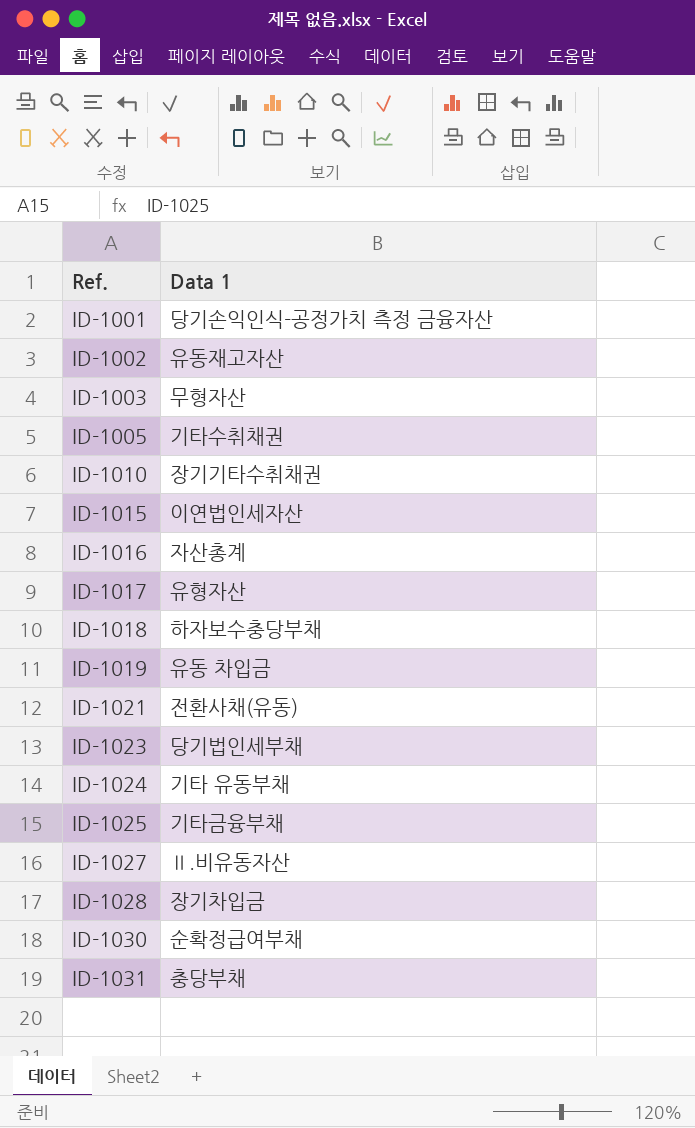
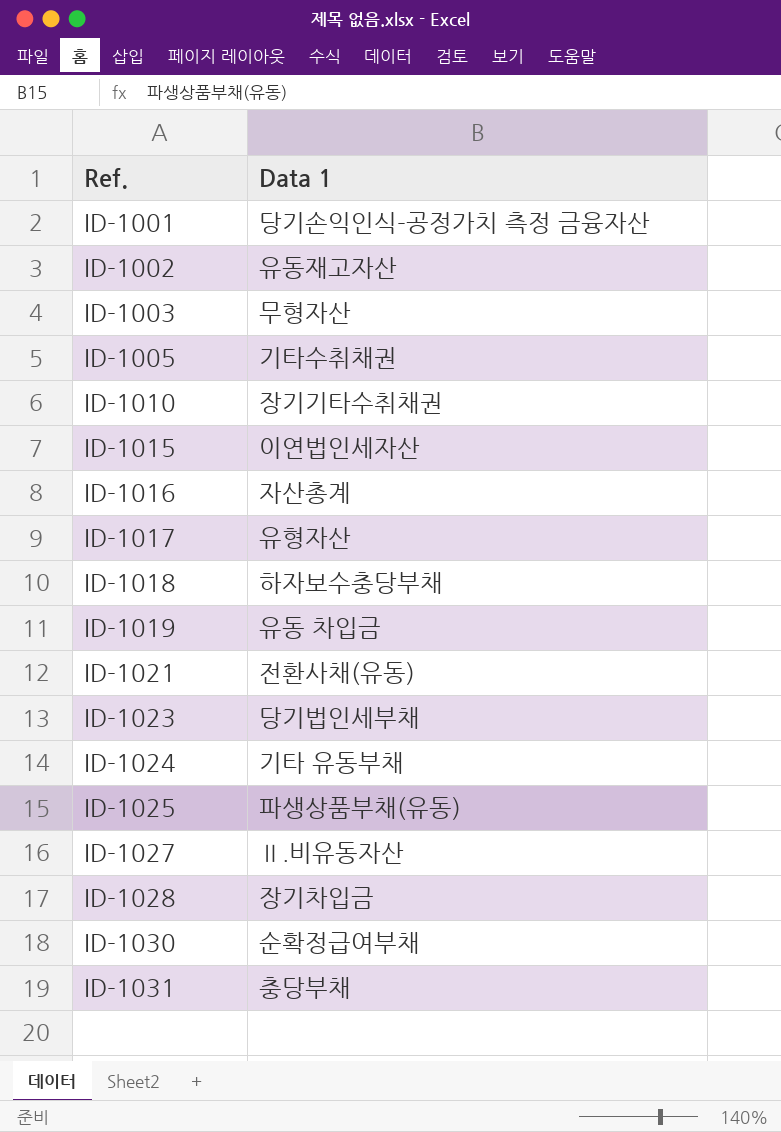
ID-1025 | Data 1: 기타금융부채 -> 파생상품부채(유동)

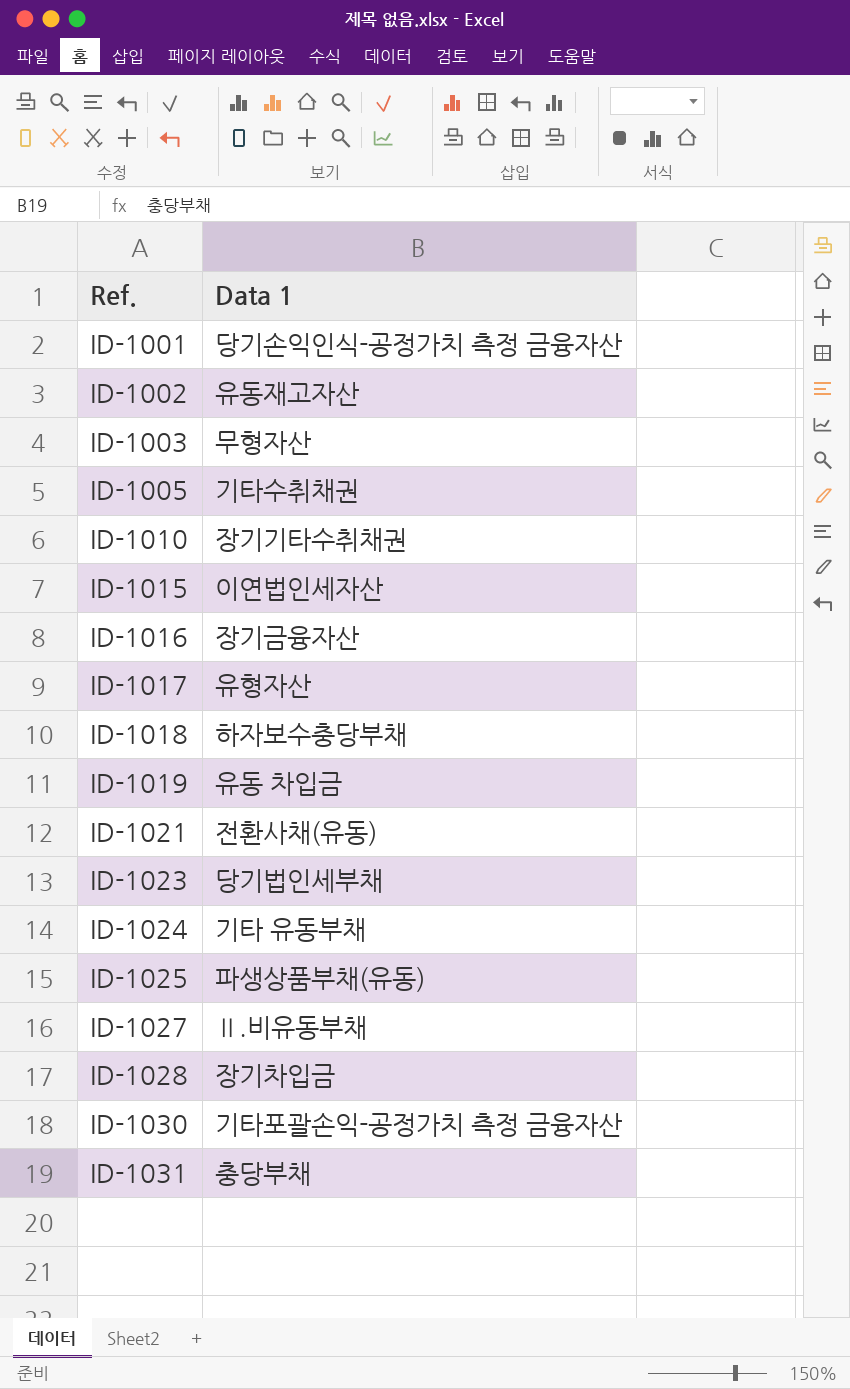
ID-1016 | Data 1: 자산총계 -> 장기금융자산
ID-1027 | Data 1: Ⅱ.비유동자산 -> Ⅱ.비유동부채
ID-1030 | Data 1: 순확정급여부채 -> 기타포괄손익-공정가치 측정 금융자산

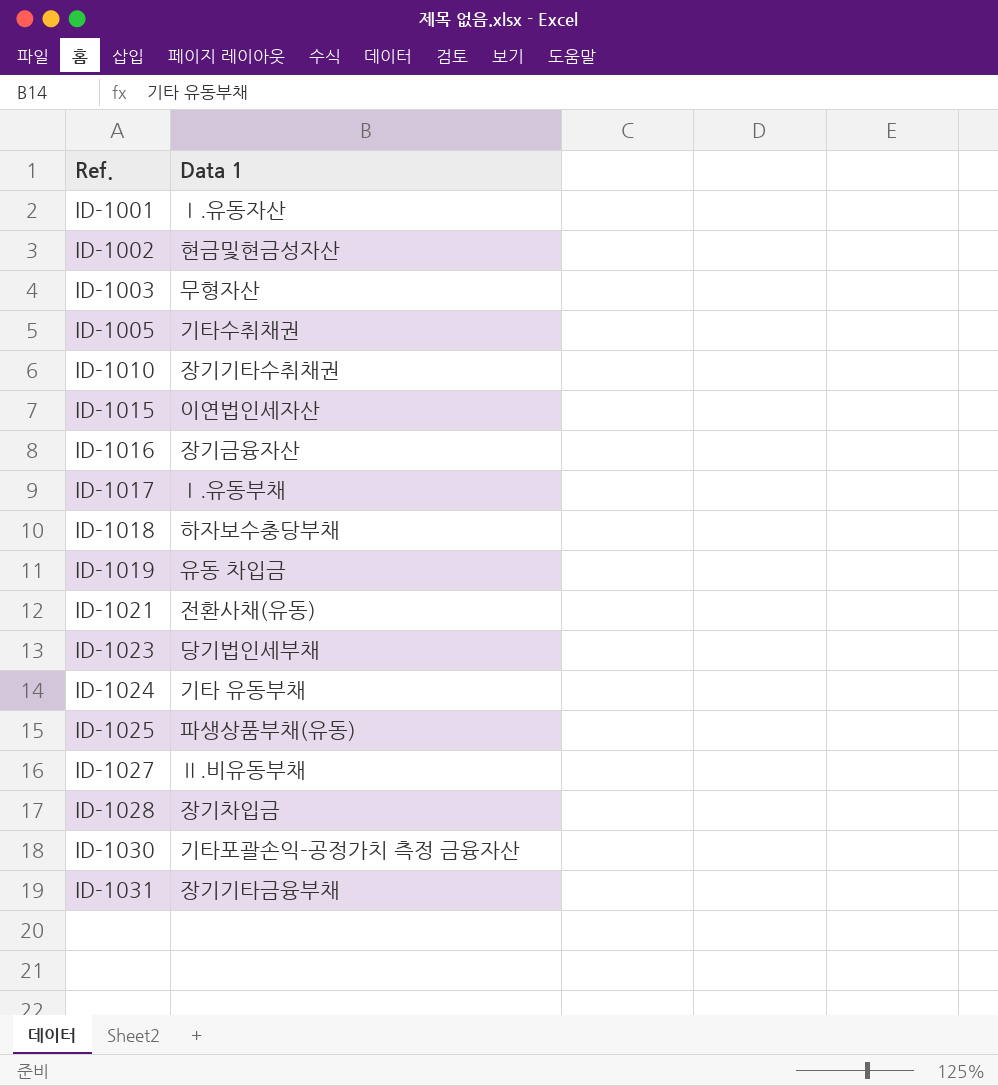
ID-1001 | Data 1: 당기손익인식-공정가치 측정 금융자산 -> Ⅰ.유동자산
ID-1002 | Data 1: 유동재고자산 -> 현금및현금성자산
ID-1017 | Data 1: 유형자산 -> Ⅰ.유동부채
ID-1031 | Data 1: 충당부채 -> 장기기타금융부채

